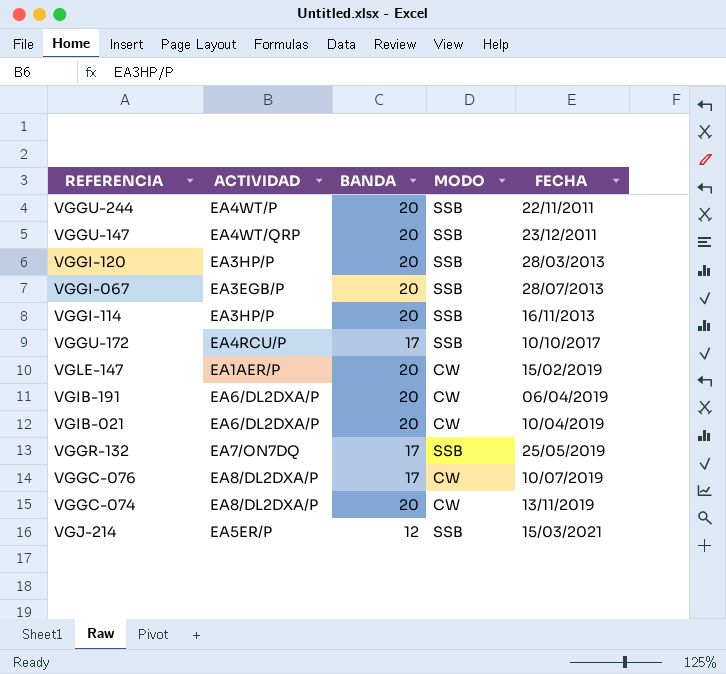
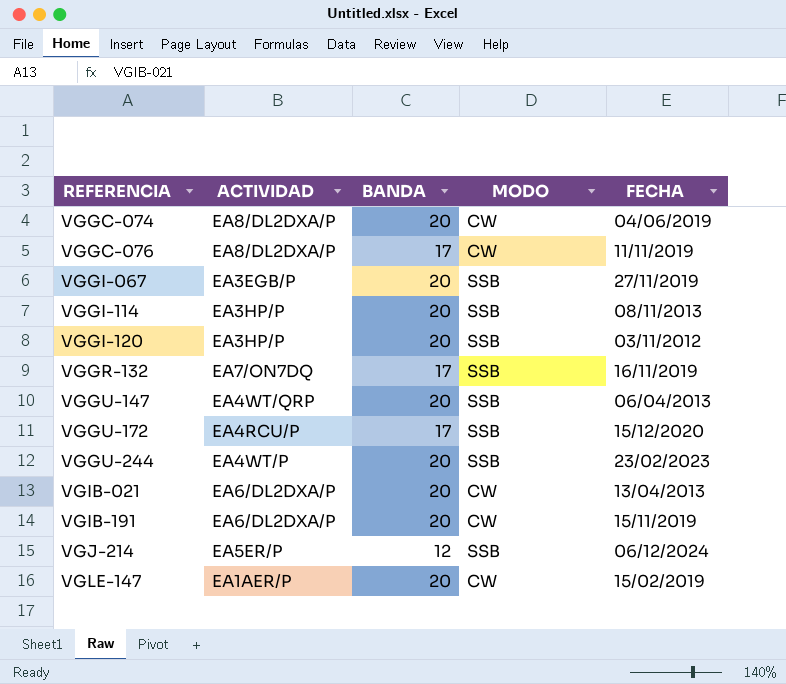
row order: FECHA ascending -> REFERENCIA ascending
VGGC-074 | FECHA: 13/11/2019 -> 04/06/2019
VGGC-076 | FECHA: 10/07/2019 -> 11/11/2019
VGGI-067 | FECHA: 28/07/2013 -> 27/11/2019
VGGI-114 | FECHA: 16/11/2013 -> 08/11/2013
VGGI-120 | FECHA: 28/03/2013 -> 03/11/2012
VGGR-132 | FECHA: 25/05/2019 -> 16/11/2019
VGGU-147 | FECHA: 23/12/2011 -> 06/04/2013
VGGU-172 | FECHA: 10/10/2017 -> 15/12/2020
VGGU-244 | FECHA: 22/11/2011 -> 23/02/2023
VGIB-021 | FECHA: 10/04/2019 -> 13/04/2013
VGIB-191 | FECHA: 06/04/2019 -> 15/11/2019
VGJ-214 | FECHA: 15/03/2021 -> 06/12/2024

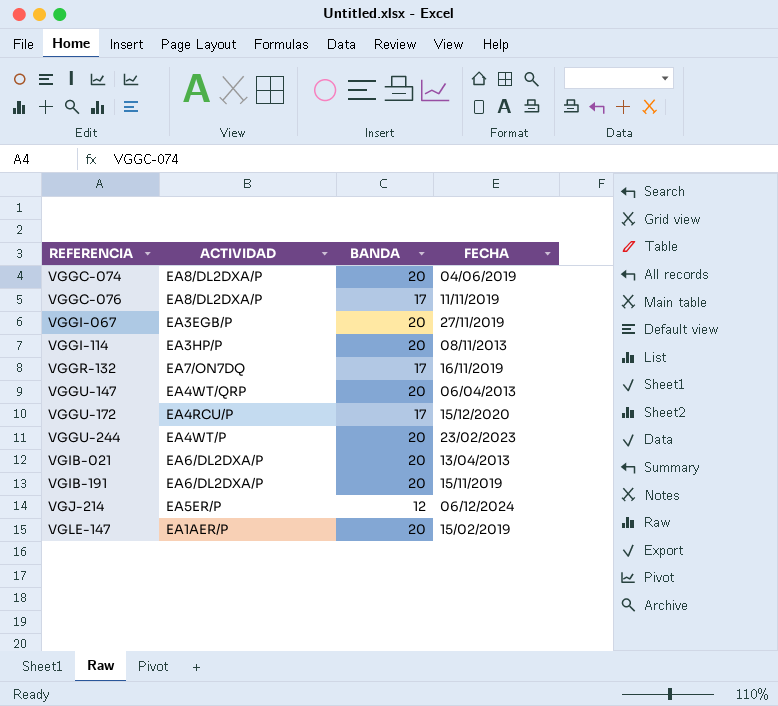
column MODO | position: 4 -> none
row VGGI-120: EA3HP/P | 20 | SSB | 03/11/2012 -> none

